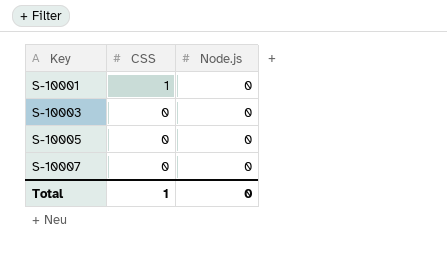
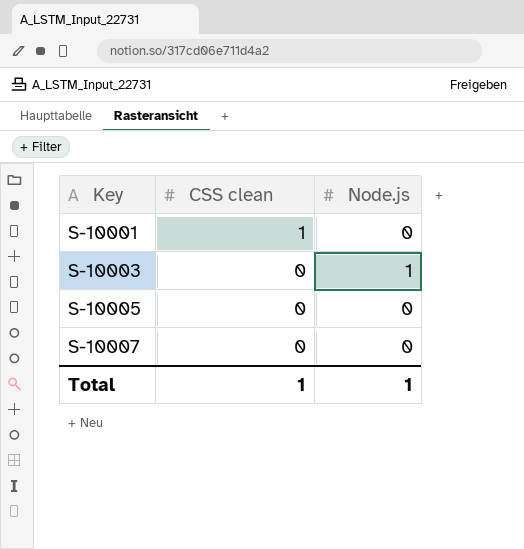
column name: CSS -> CSS clean
S-10003 | Node.js: 0 -> 1
Total | Node.js: 0 -> 1

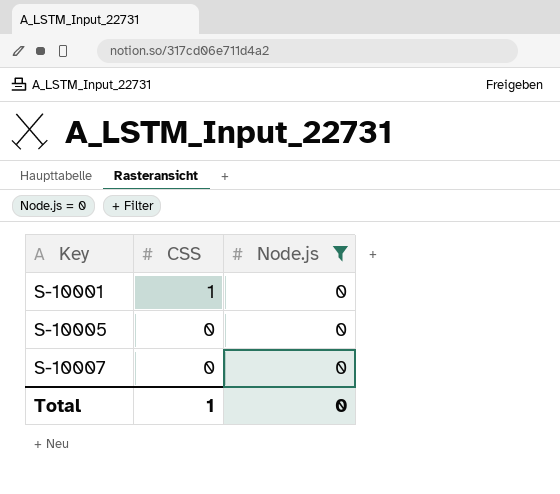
filter: none -> Node.js = 0
column name: CSS clean -> CSS
Total | Node.js: 1 -> 0

